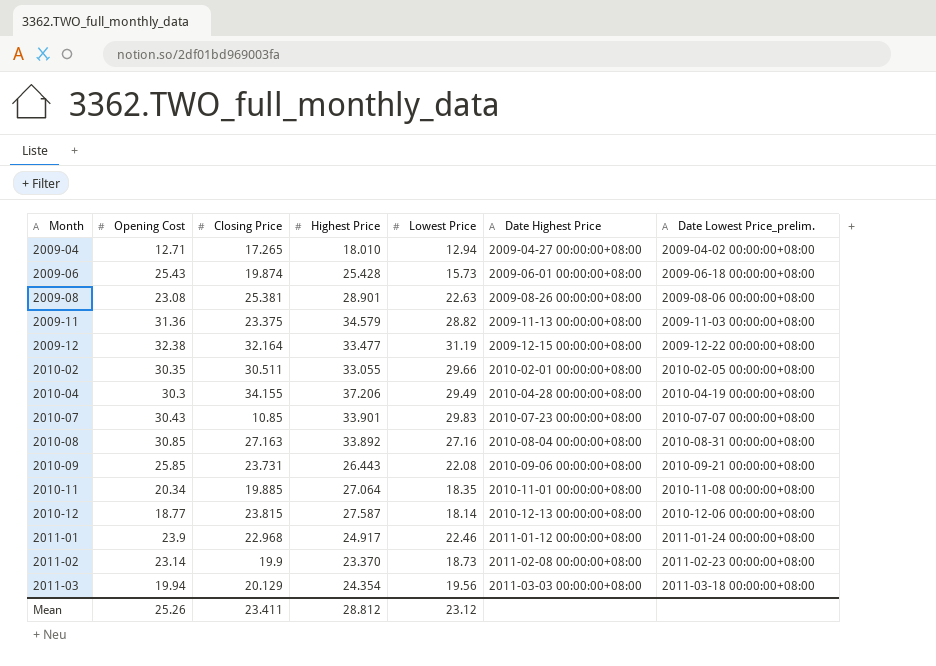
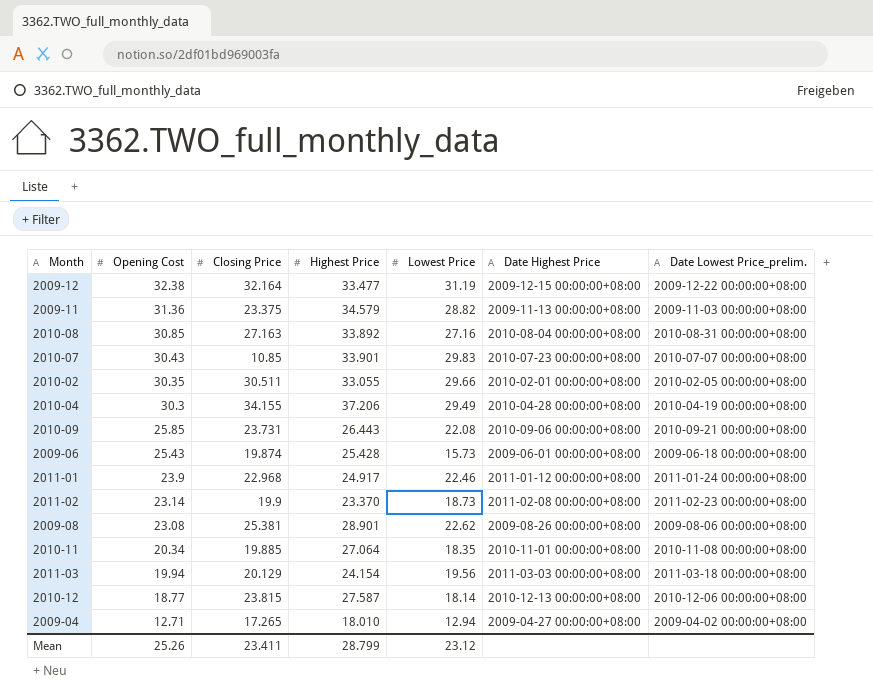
row order: Month ascending -> Opening Cost descending
2009-08 | Lowest Price: 22.63 -> 22.62
2011-03 | Highest Price: 24.354 -> 24.154
Mean | Highest Price: 28.812 -> 28.799

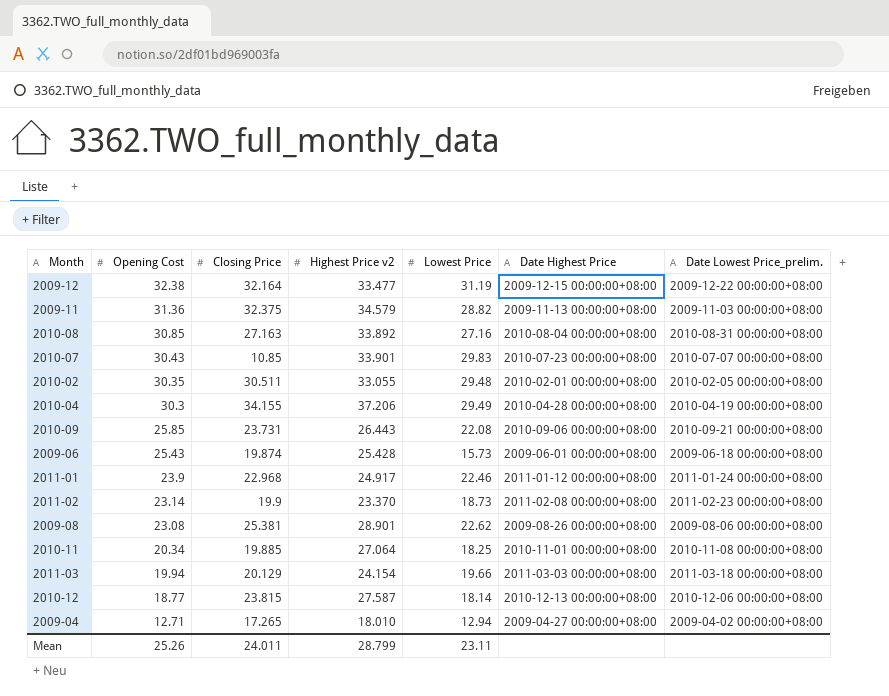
column name: Highest Price -> Highest Price v2
2009-11 | Closing Price: 23.375 -> 32.375
2010-02 | Lowest Price: 29.66 -> 29.48
2010-11 | Lowest Price: 18.35 -> 18.25
2011-03 | Lowest Price: 19.56 -> 19.66
Mean | Closing Price: 23.411 -> 24.011
Mean | Lowest Price: 23.12 -> 23.11

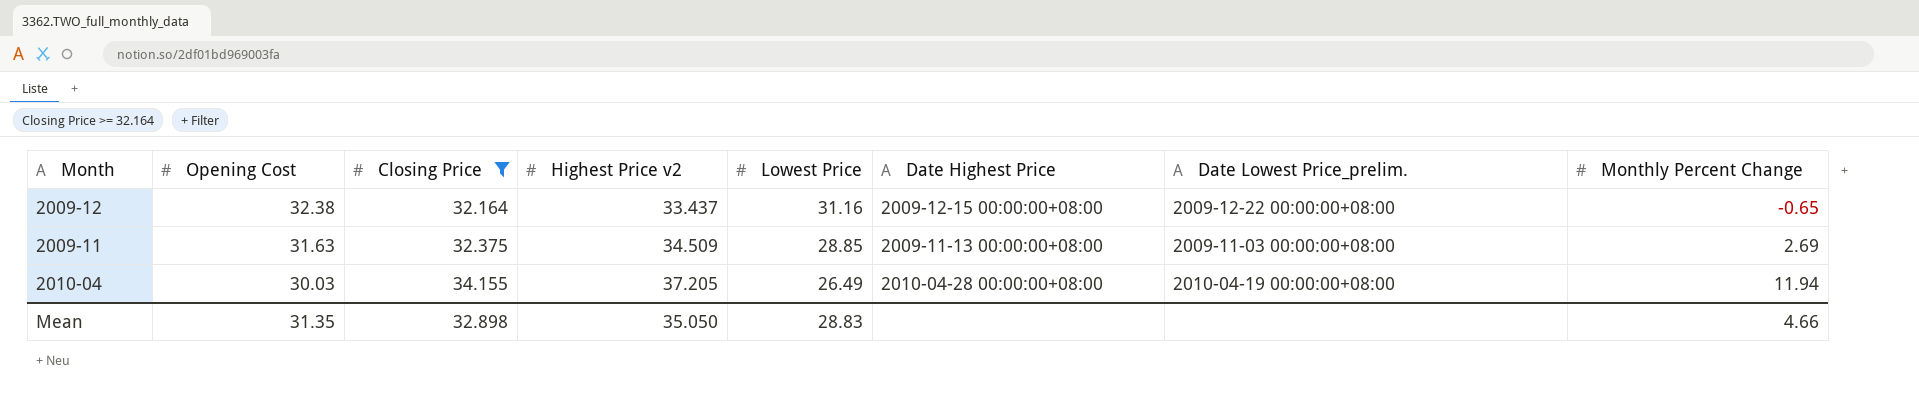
filter: none -> Closing Price >= 32.164
column Monthly Percent Change | position: none -> 8
2009-12 | Highest Price v2: 33.477 -> 33.437
2009-12 | Lowest Price: 31.19 -> 31.16
2009-11 | Opening Cost: 31.36 -> 31.63
2009-11 | Highest Price v2: 34.579 -> 34.509
2009-11 | Lowest Price: 28.82 -> 28.85
2010-04 | Opening Cost: 30.3 -> 30.03
2010-04 | Highest Price v2: 37.206 -> 37.205
2010-04 | Lowest Price: 29.49 -> 26.49
Mean | Opening Cost: 25.26 -> 31.35
Mean | Closing Price: 24.011 -> 32.898
Mean | Highest Price v2: 28.799 -> 35.050
Mean | Lowest Price: 23.11 -> 28.83

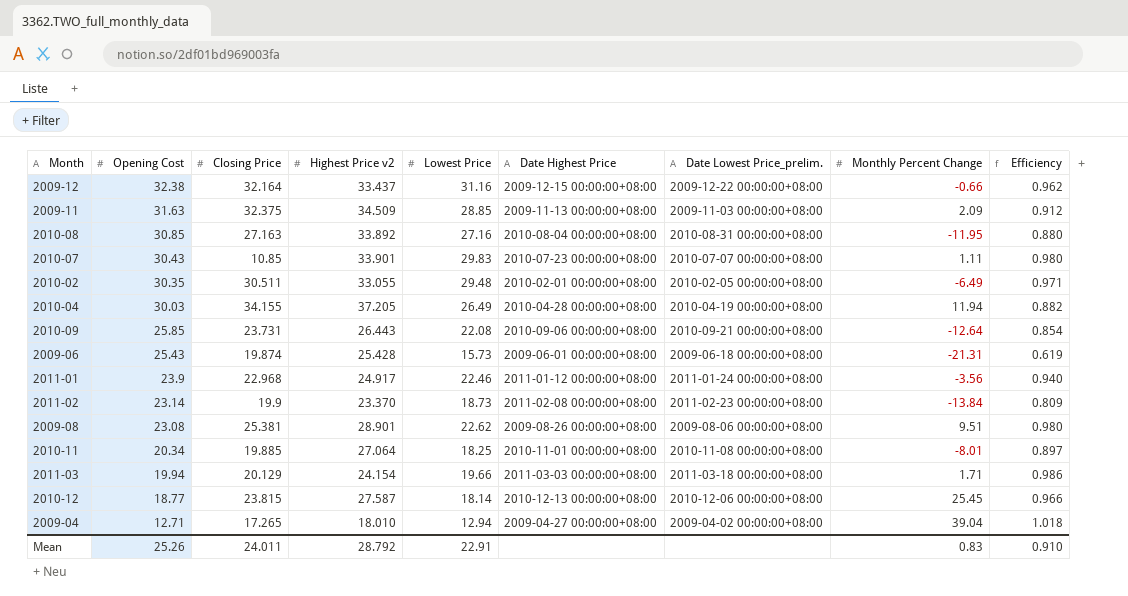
filter: Closing Price >= 32.164 -> none
column Efficiency | formula: none -> [Lowest Price] / [Opening Cost]
2009-12 | Monthly Percent Change: -0.65 -> -0.66
2009-11 | Monthly Percent Change: 2.69 -> 2.09
Mean | Opening Cost: 31.35 -> 25.26
Mean | Closing Price: 32.898 -> 24.011
Mean | Highest Price v2: 35.050 -> 28.792
Mean | Lowest Price: 28.83 -> 22.91
Mean | Monthly Percent Change: 4.66 -> 0.83

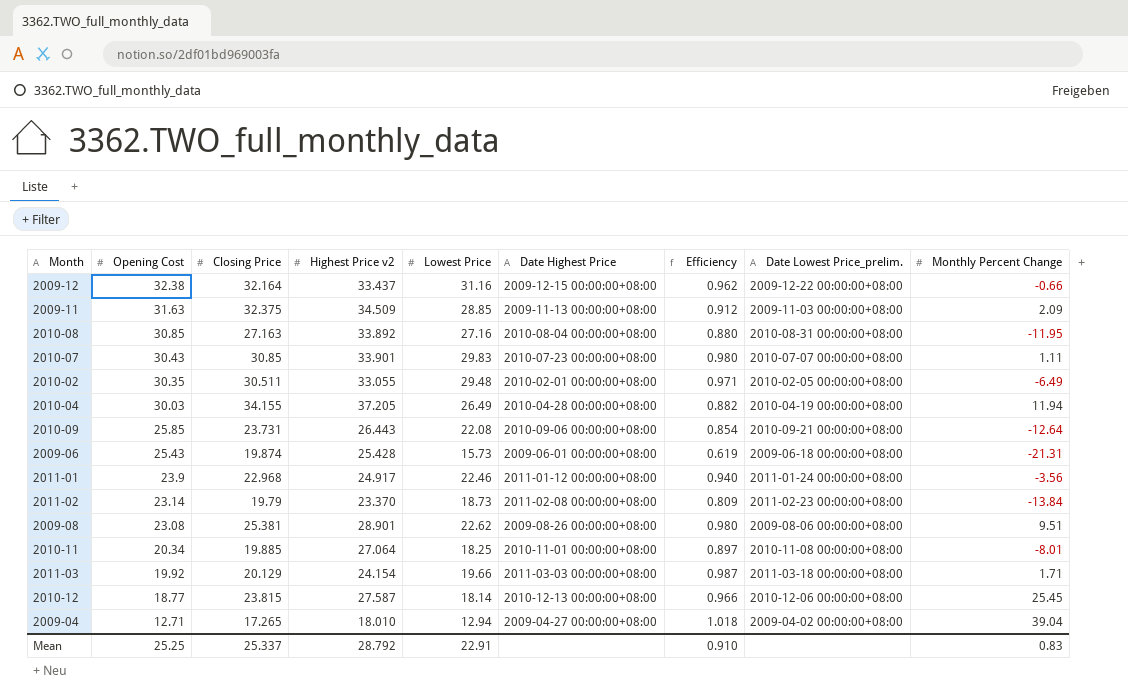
column Efficiency | position: 9 -> 7
2010-07 | Closing Price: 10.85 -> 30.85
2011-02 | Closing Price: 19.9 -> 19.79
2011-03 | Opening Cost: 19.94 -> 19.92
2011-03 | Efficiency: 0.986 -> 0.987
Mean | Opening Cost: 25.26 -> 25.25
Mean | Closing Price: 24.011 -> 25.337

